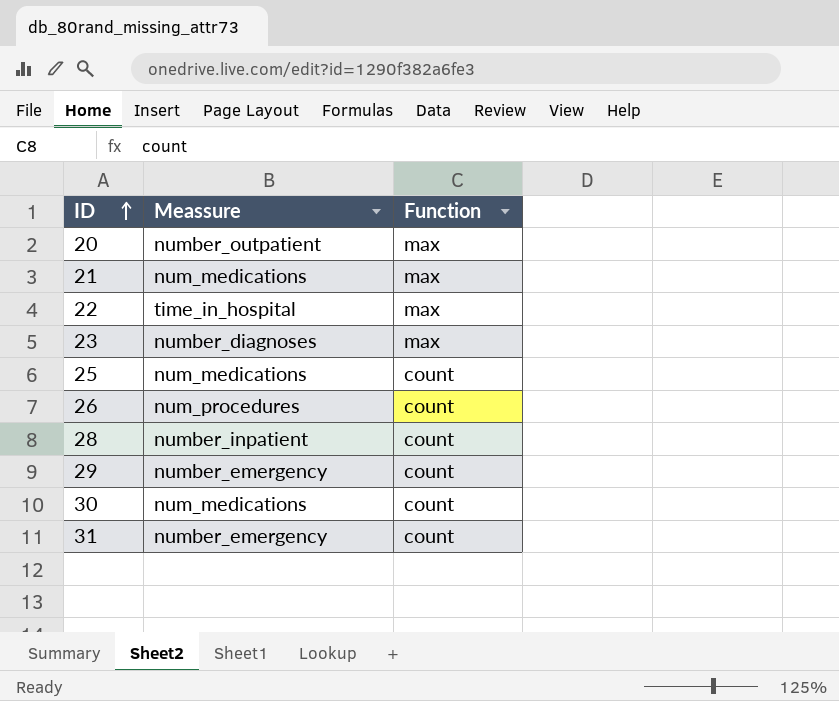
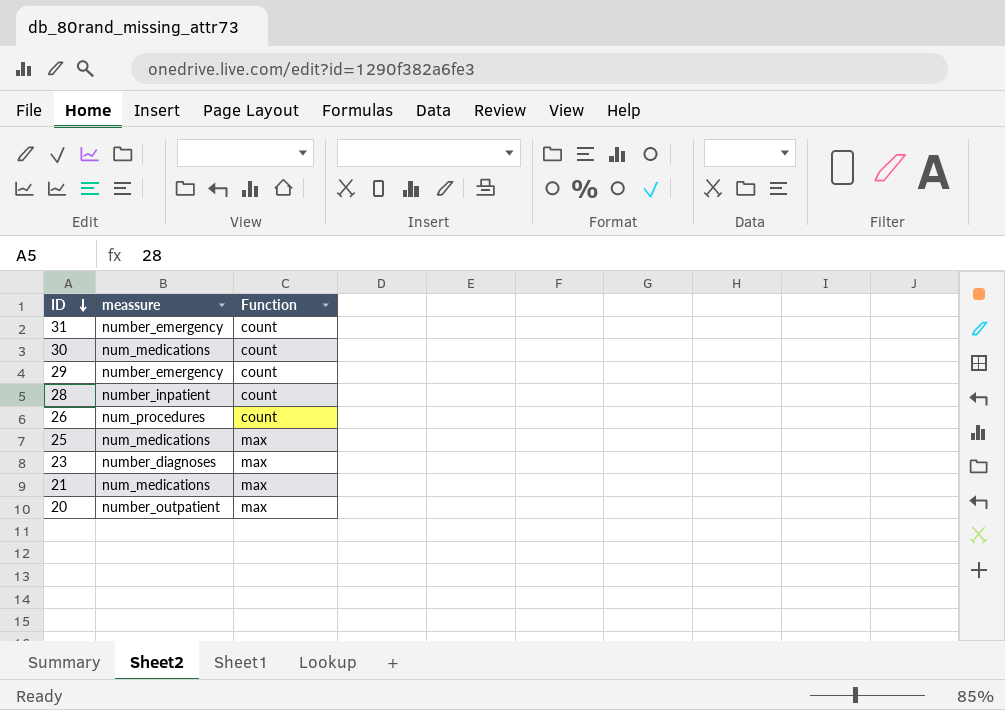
row order: ID ascending -> ID descending
column name: Meassure -> meassure
row 22: time_in_hospital | max -> none
25 | Function: count -> max

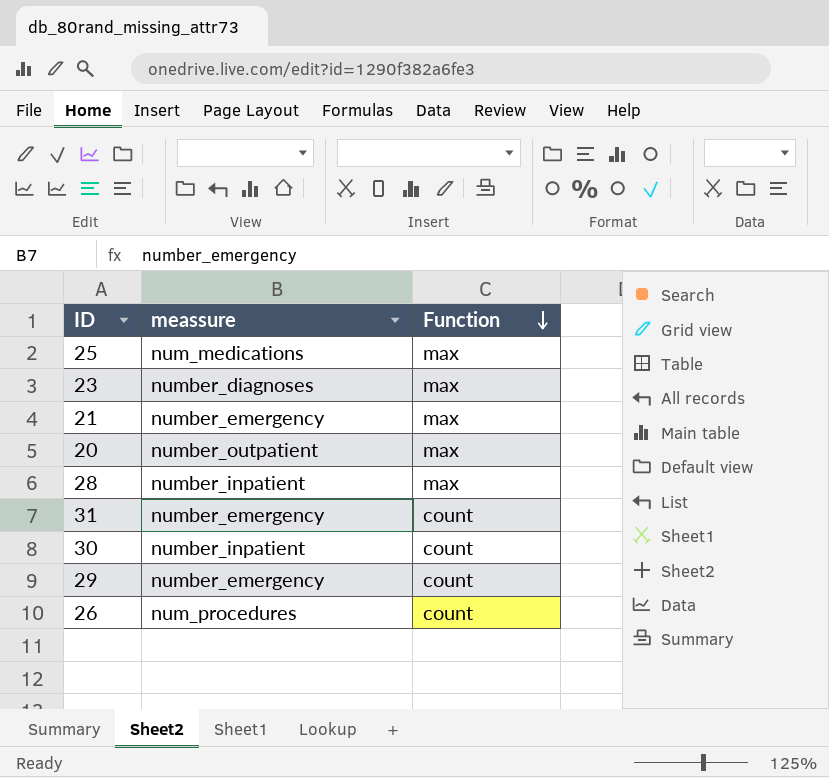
row order: ID descending -> Function descending
21 | meassure: num_medications -> number_emergency
28 | Function: count -> max
30 | meassure: num_medications -> number_inpatient

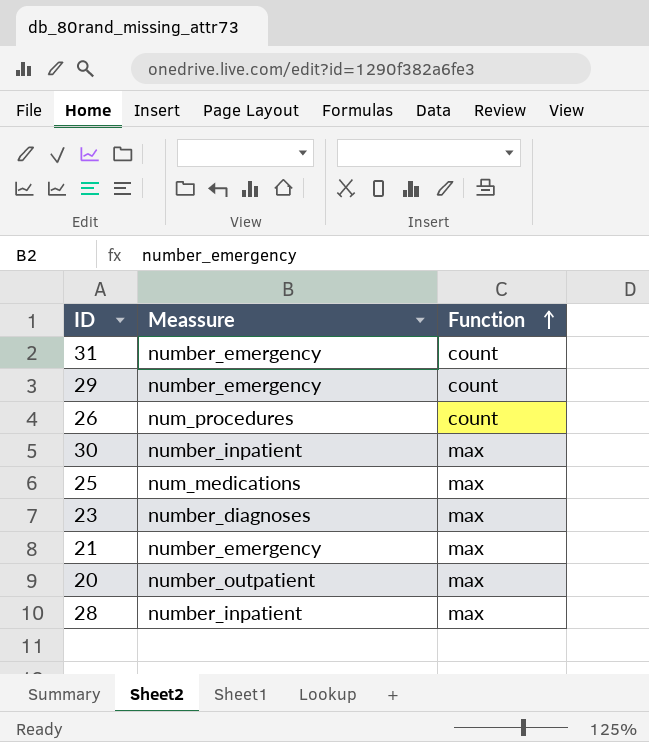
row order: Function descending -> Function ascending
column name: meassure -> Meassure
30 | Function: count -> max

